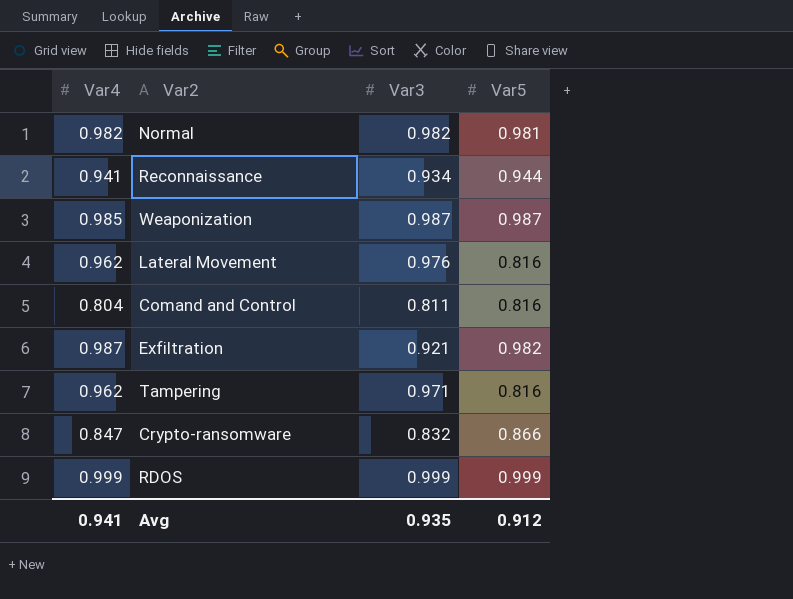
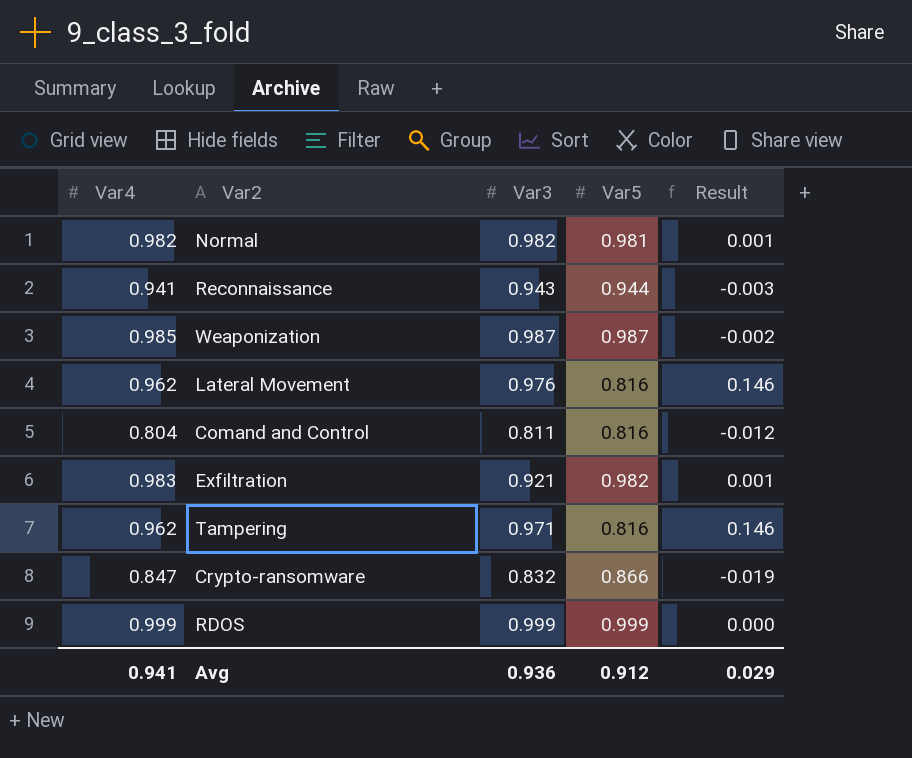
column Result | formula: none -> [Var4] - [Var5]
Reconnaissance | Var3: 0.934 -> 0.943
Exfiltration | Var4: 0.987 -> 0.983
Avg | Var3: 0.935 -> 0.936

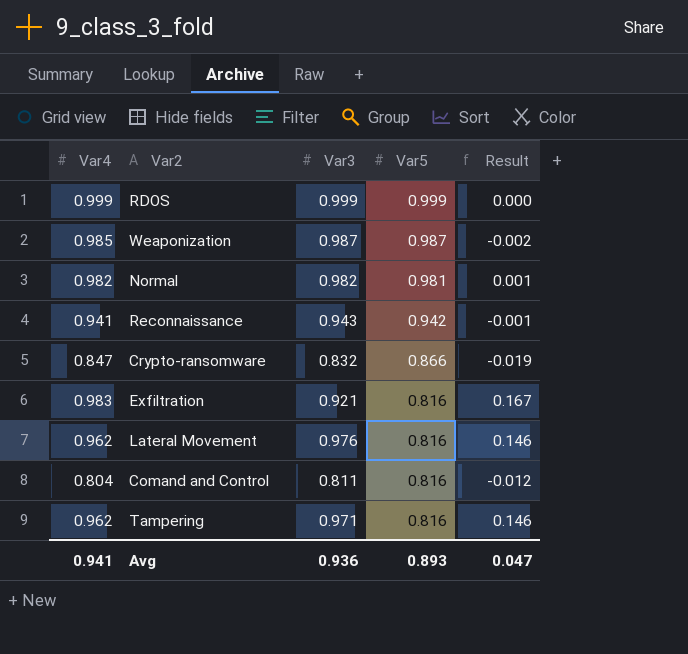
row order: none -> Var5 descending
Reconnaissance | Var5: 0.944 -> 0.942
Reconnaissance | Result: -0.003 -> -0.001
Exfiltration | Var5: 0.982 -> 0.816
Exfiltration | Result: 0.001 -> 0.167
Avg | Var5: 0.912 -> 0.893
Avg | Result: 0.029 -> 0.047

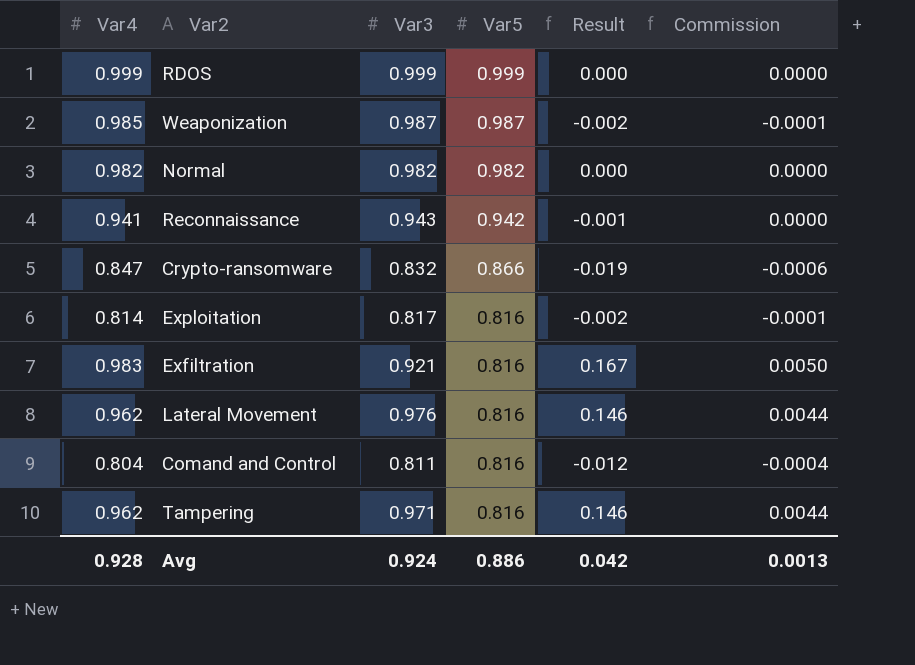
column Commission | formula: none -> [Result] * 0.03
Normal | Var5: 0.981 -> 0.982
Normal | Result: 0.001 -> 0.000
row Exploitation: none -> 0.814 | 0.817 | 0.816 | -0.002 | -0.0001
Avg | Var4: 0.941 -> 0.928
Avg | Var3: 0.936 -> 0.924
Avg | Var5: 0.893 -> 0.886
Avg | Result: 0.047 -> 0.042

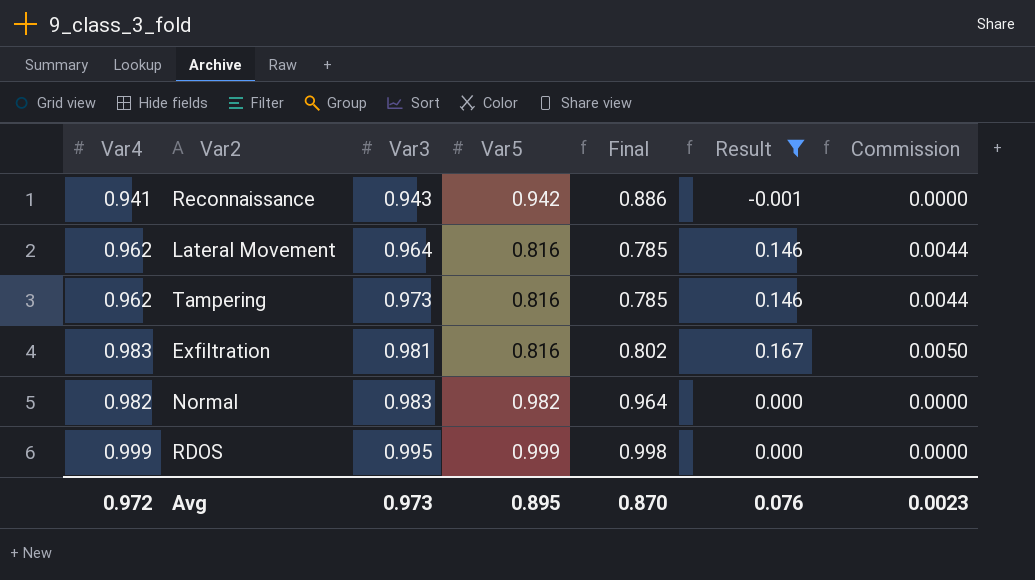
filter: none -> Result >= -0.001
row order: Var5 descending -> Var3 ascending
column Final | formula: none -> [Var4] * [Var5]
Lateral Movement | Var3: 0.976 -> 0.964
Tampering | Var3: 0.971 -> 0.973
Exfiltration | Var3: 0.921 -> 0.981
Normal | Var3: 0.982 -> 0.983
RDOS | Var3: 0.999 -> 0.995
Avg | Var4: 0.928 -> 0.972
Avg | Var3: 0.924 -> 0.973
Avg | Var5: 0.886 -> 0.895
Avg | Result: 0.042 -> 0.076
Avg | Commission: 0.0013 -> 0.0023

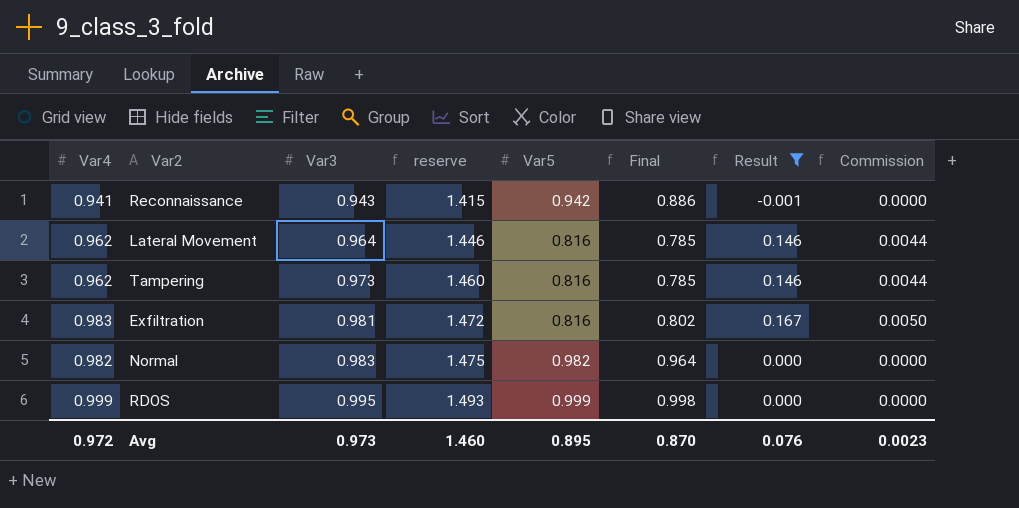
column reserve | formula: none -> [Var3] * 1.5

